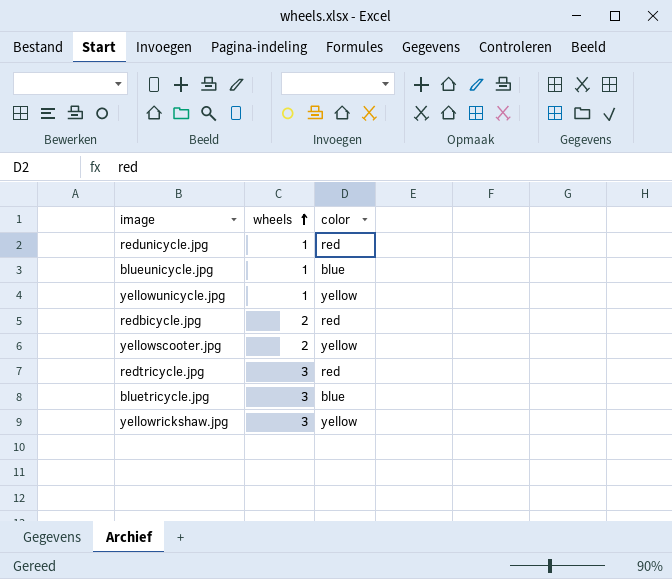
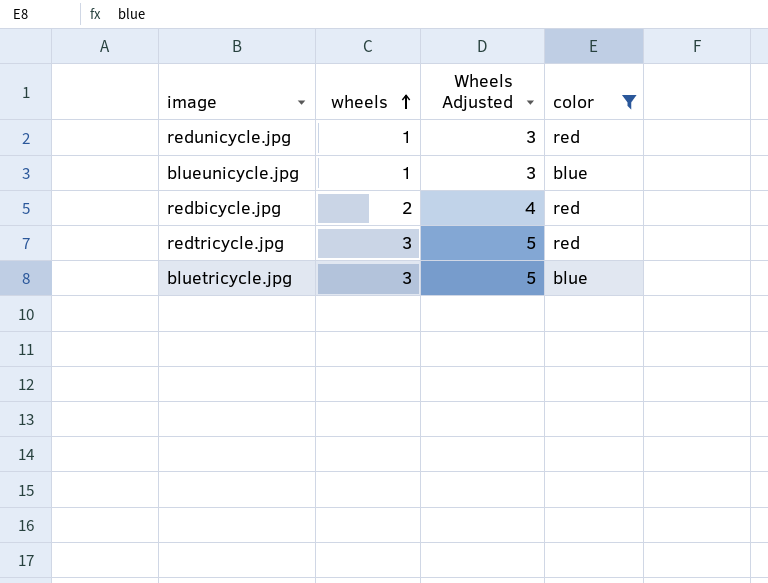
filter: none -> color != yellow
column Wheels Adjusted | formula: none -> [wheels] + 2

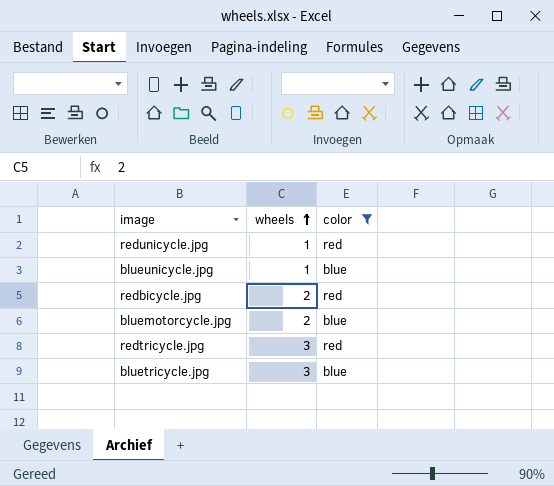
column Wheels Adjusted | formula: [wheels] + 2 -> none
row bluemotorcycle.jpg: none -> 2 | blue

